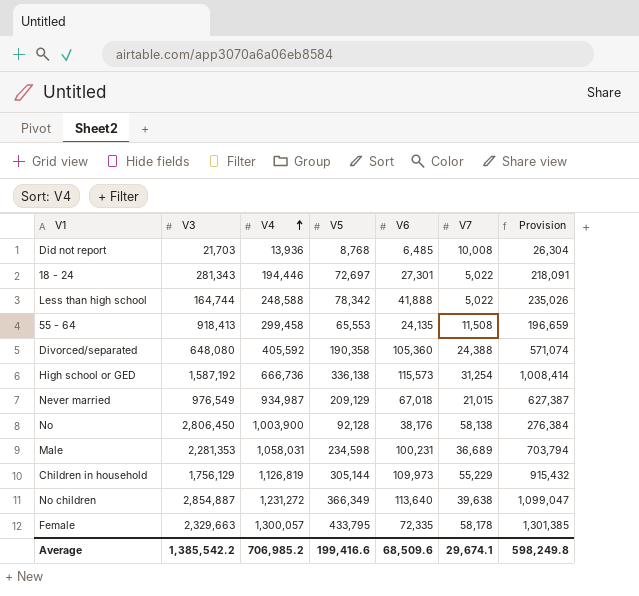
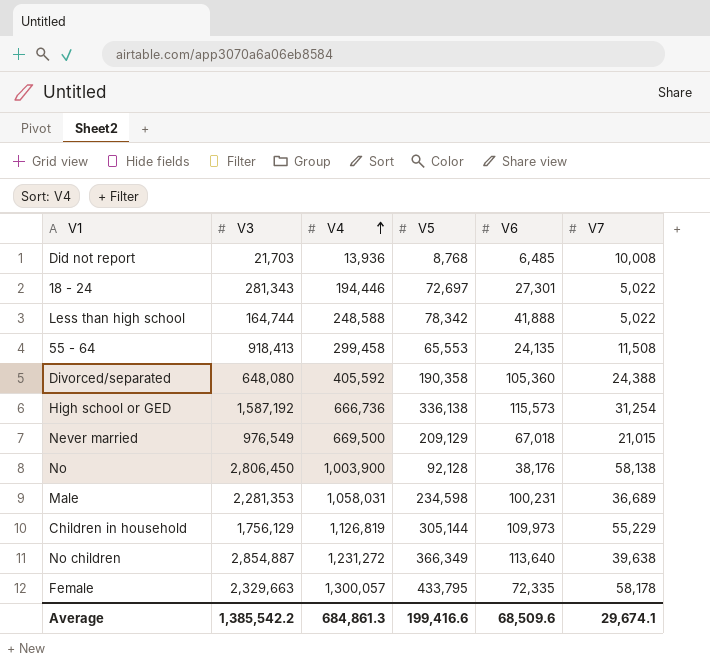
column Provision | formula: [V5] * 3 -> none
Never married | V4: 934,987 -> 669,500
Average | V4: 706,985.2 -> 684,861.3

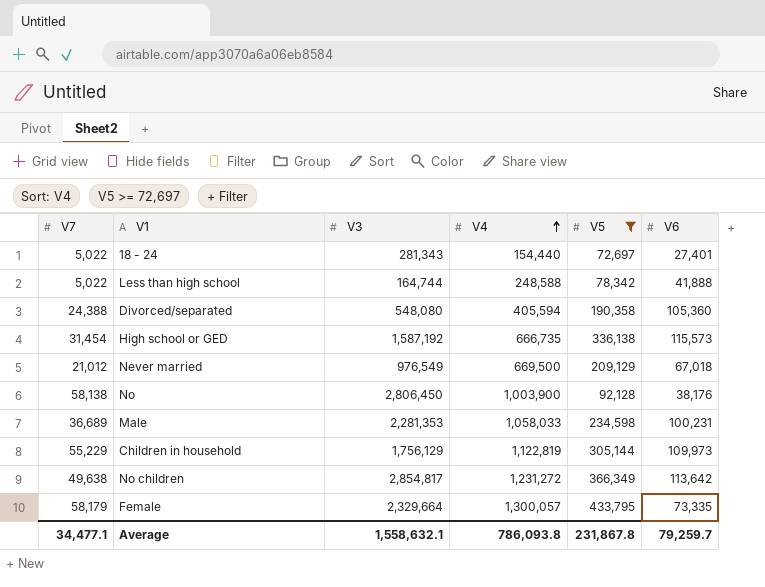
filter: none -> V5 >= 72,697
column V7 | position: 6 -> 1
18 - 24 | V4: 194,446 -> 154,440
18 - 24 | V6: 27,301 -> 27,401
Divorced/separated | V3: 648,080 -> 548,080
Divorced/separated | V4: 405,592 -> 405,594
High school or GED | V7: 31,254 -> 31,454
High school or GED | V4: 666,736 -> 666,735
Never married | V7: 21,015 -> 21,012
Male | V4: 1,058,031 -> 1,058,033
Children in household | V4: 1,126,819 -> 1,122,819
No children | V7: 39,638 -> 49,638
No children | V3: 2,854,887 -> 2,854,817
No children | V6: 113,640 -> 113,642
Female | V7: 58,178 -> 58,179
Female | V3: 2,329,663 -> 2,329,664
Female | V6: 72,335 -> 73,335
Average | V7: 29,674.1 -> 34,477.1
Average | V3: 1,385,542.2 -> 1,558,632.1
Average | V4: 684,861.3 -> 786,093.8
Average | V5: 199,416.6 -> 231,867.8
Average | V6: 68,509.6 -> 79,259.7

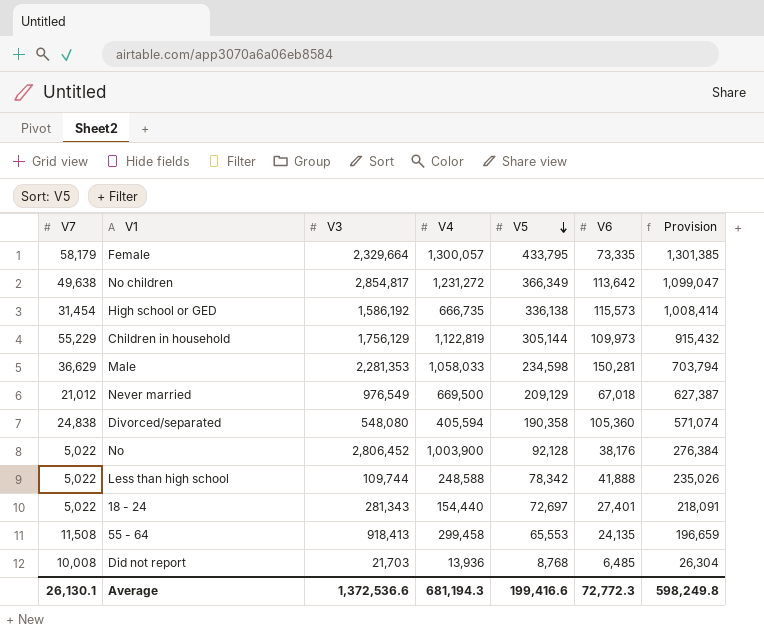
filter: V5 >= 72,697 -> none
row order: V4 ascending -> V5 descending
column Provision | formula: none -> [V5] * 3
High school or GED | V3: 1,587,192 -> 1,586,192
Male | V7: 36,689 -> 36,629
Male | V6: 100,231 -> 150,281
Divorced/separated | V7: 24,388 -> 24,838
No | V7: 58,138 -> 5,022
No | V3: 2,806,450 -> 2,806,452
Less than high school | V3: 164,744 -> 109,744
Average | V7: 34,477.1 -> 26,130.1
Average | V3: 1,558,632.1 -> 1,372,536.6
Average | V4: 786,093.8 -> 681,194.3
Average | V5: 231,867.8 -> 199,416.6
Average | V6: 79,259.7 -> 72,772.3

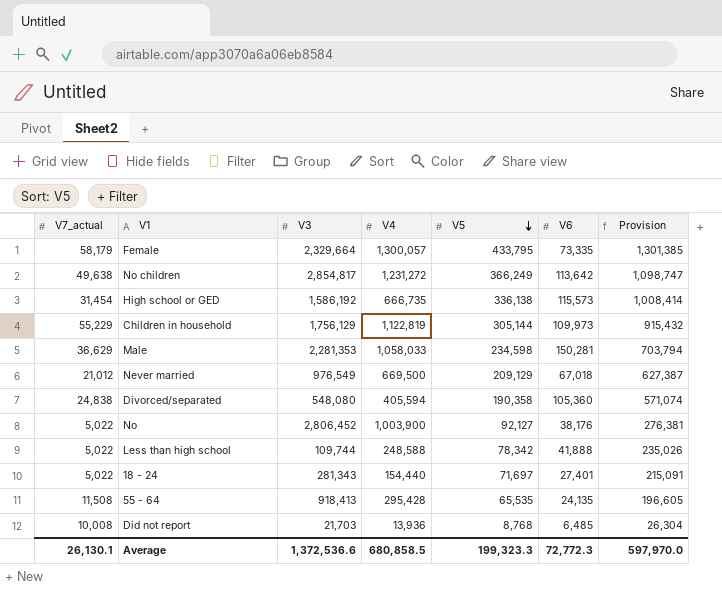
column name: V7 -> V7_actual
No children | V5: 366,349 -> 366,249
No children | Provision: 1,099,047 -> 1,098,747
No | V5: 92,128 -> 92,127
No | Provision: 276,384 -> 276,381
18 - 24 | V5: 72,697 -> 71,697
18 - 24 | Provision: 218,091 -> 215,091
55 - 64 | V4: 299,458 -> 295,428
55 - 64 | V5: 65,553 -> 65,535
55 - 64 | Provision: 196,659 -> 196,605
Average | V4: 681,194.3 -> 680,858.5
Average | V5: 199,416.6 -> 199,323.3
Average | Provision: 598,249.8 -> 597,970.0

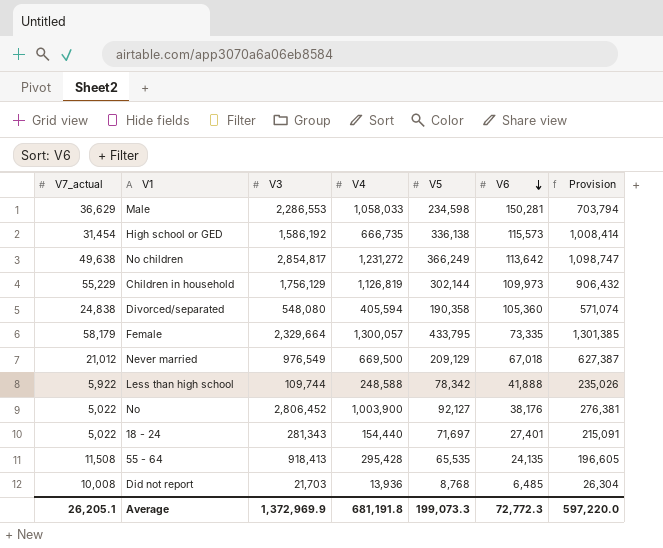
row order: V5 descending -> V6 descending
Male | V3: 2,281,353 -> 2,286,553
Children in household | V4: 1,122,819 -> 1,126,819
Children in household | V5: 305,144 -> 302,144
Children in household | Provision: 915,432 -> 906,432
Less than high school | V7_actual: 5,022 -> 5,922
Average | V7_actual: 26,130.1 -> 26,205.1
Average | V3: 1,372,536.6 -> 1,372,969.9
Average | V4: 680,858.5 -> 681,191.8
Average | V5: 199,323.3 -> 199,073.3
Average | Provision: 597,970.0 -> 597,220.0

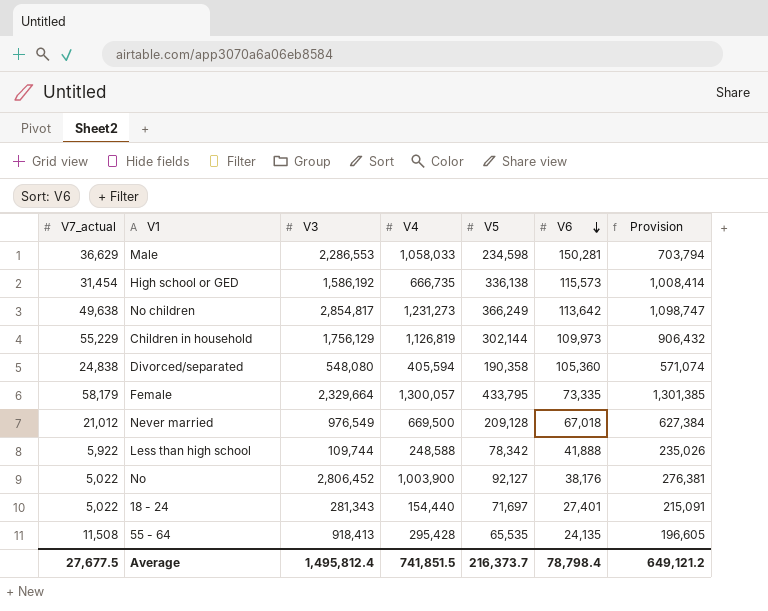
row Did not report: 10,008 | 21,703 | 13,936 | 8,768 | 6,485 | 26,304 -> none
No children | V4: 1,231,272 -> 1,231,273
Never married | V5: 209,129 -> 209,128
Never married | Provision: 627,387 -> 627,384
Average | V7_actual: 26,205.1 -> 27,677.5
Average | V3: 1,372,969.9 -> 1,495,812.4
Average | V4: 681,191.8 -> 741,851.5
Average | V5: 199,073.3 -> 216,373.7
Average | V6: 72,772.3 -> 78,798.4
Average | Provision: 597,220.0 -> 649,121.2

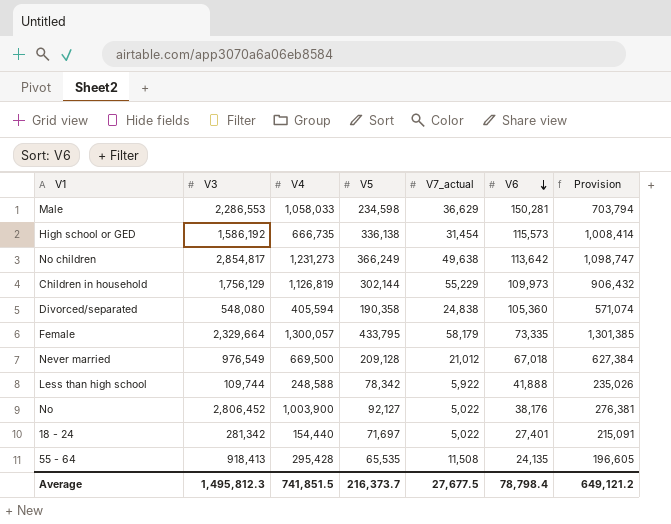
column V7_actual | position: 1 -> 5
18 - 24 | V3: 281,343 -> 281,342
Average | V3: 1,495,812.4 -> 1,495,812.3

